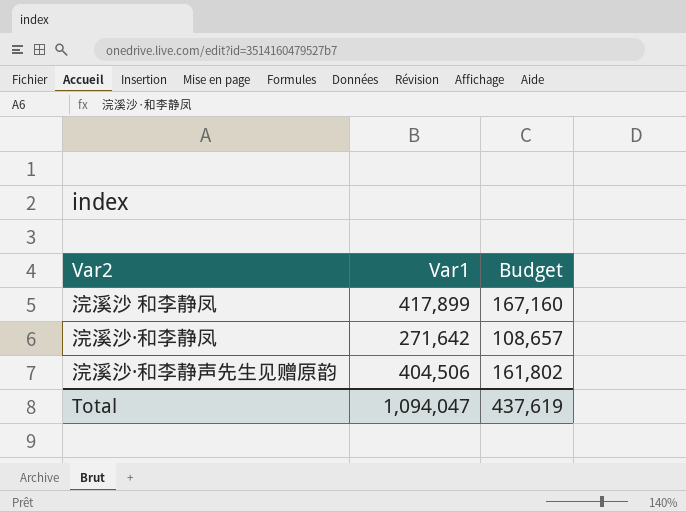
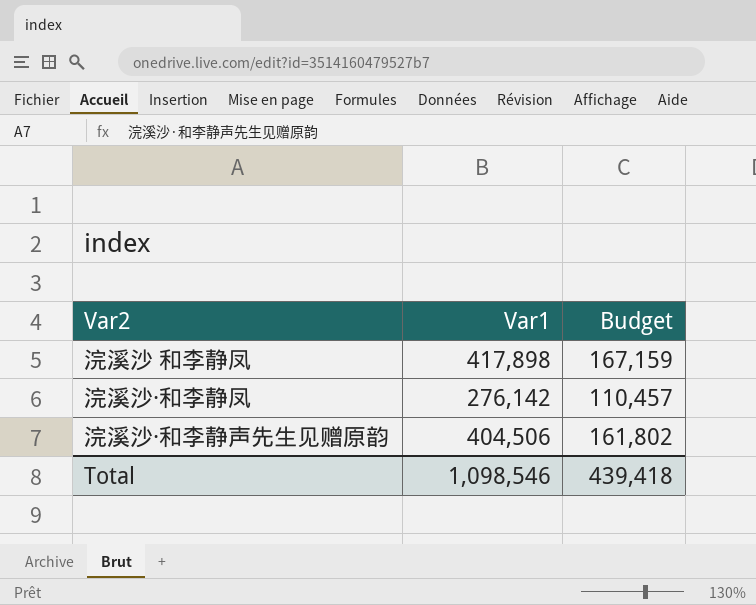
浣溪沙 和李静凤 | Var1: 417,899 -> 417,898
浣溪沙 和李静凤 | Budget: 167,160 -> 167,159
浣溪沙·和李静凤 | Var1: 271,642 -> 276,142
浣溪沙·和李静凤 | Budget: 108,657 -> 110,457
Total | Var1: 1,094,047 -> 1,098,546
Total | Budget: 437,619 -> 439,418

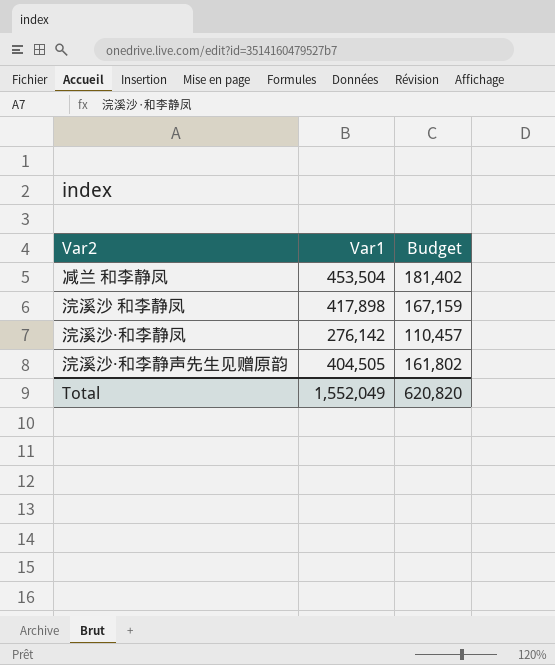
row 减兰 和李静凤: none -> 453,504 | 181,402
浣溪沙·和李静声先生见赠原韵 | Var1: 404,506 -> 404,505
Total | Var1: 1,098,546 -> 1,552,049
Total | Budget: 439,418 -> 620,820

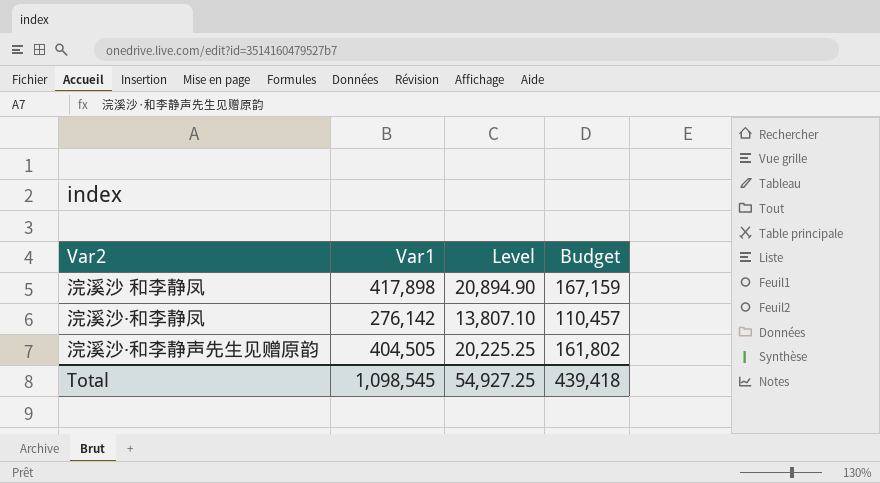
column Level | formula: none -> [Var1] * 0.05
row 减兰 和李静凤: 453,504 | 181,402 -> none
Total | Var1: 1,552,049 -> 1,098,545
Total | Budget: 620,820 -> 439,418

